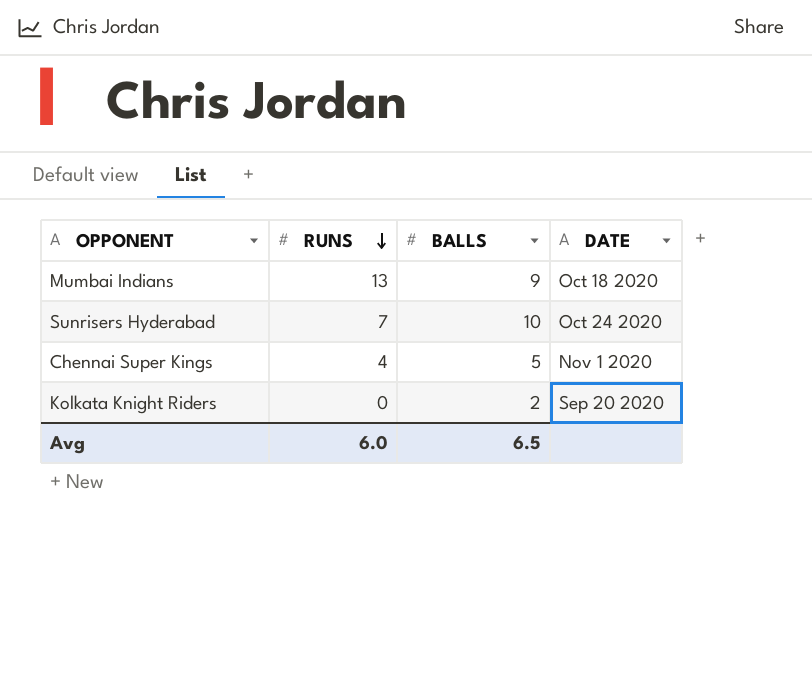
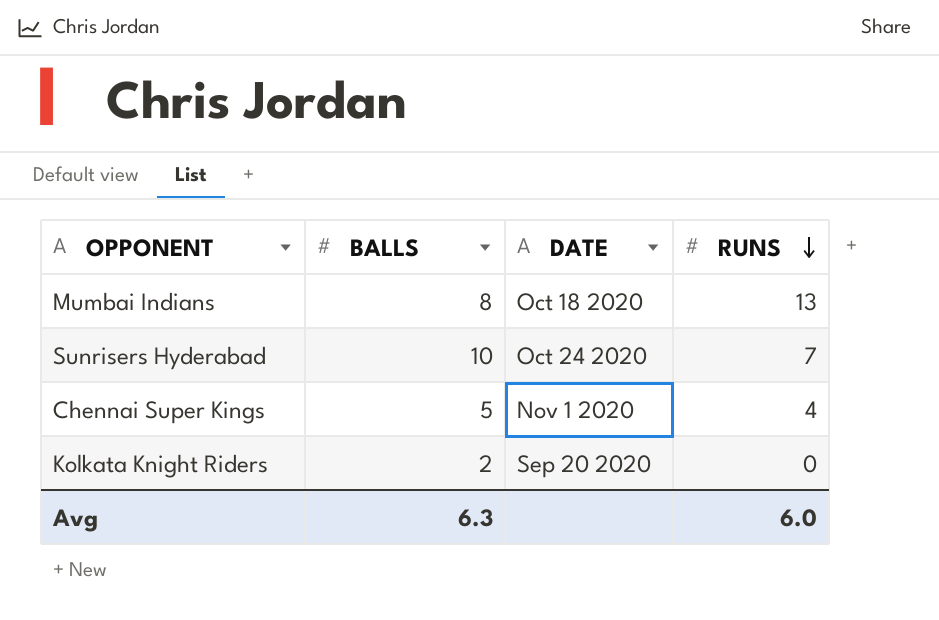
column RUNS | position: 2 -> 4
Mumbai Indians | BALLS: 9 -> 8
Avg | BALLS: 6.5 -> 6.3

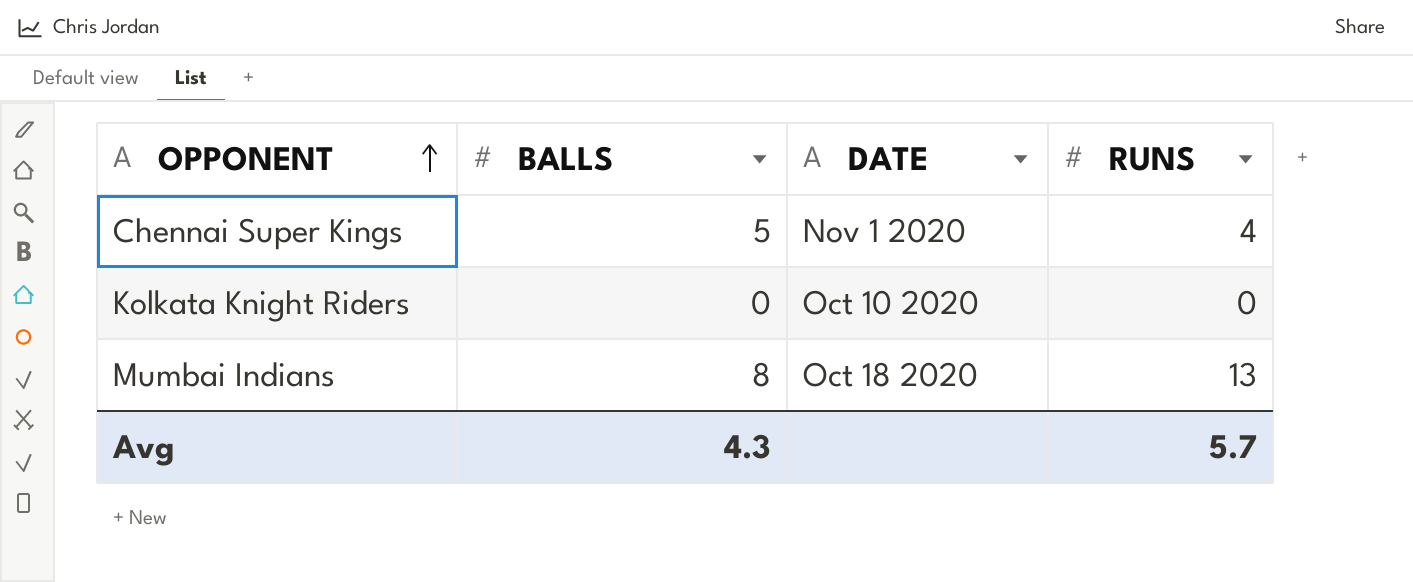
row order: RUNS descending -> OPPONENT ascending
row Sunrisers Hyderabad: 10 | Oct 24 2020 | 7 -> none
Kolkata Knight Riders | BALLS: 2 -> 0
Kolkata Knight Riders | DATE: Sep 20 2020 -> Oct 10 2020
Avg | BALLS: 6.3 -> 4.3
Avg | RUNS: 6.0 -> 5.7

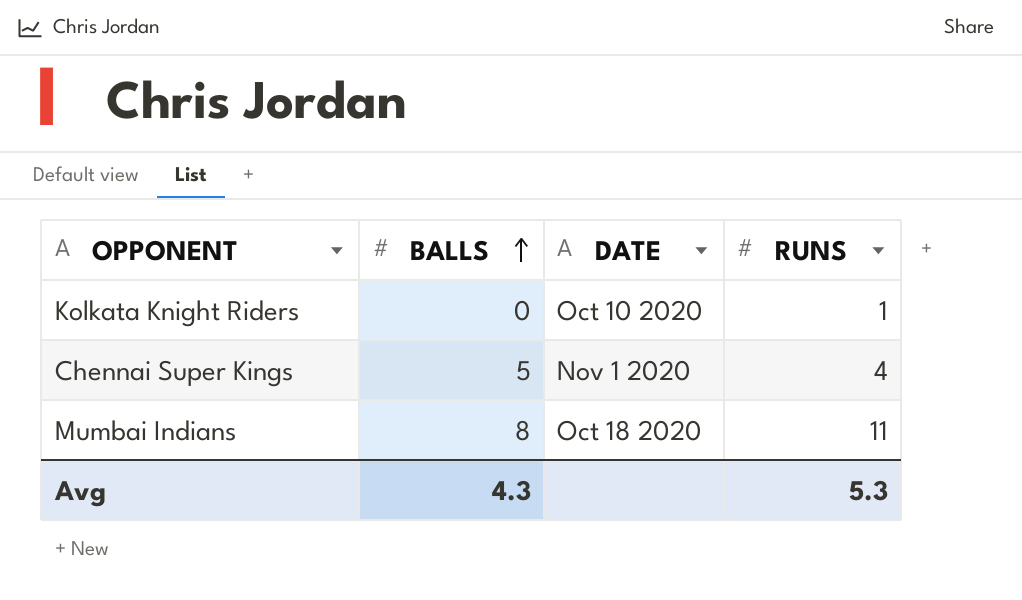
row order: OPPONENT ascending -> BALLS ascending
Kolkata Knight Riders | RUNS: 0 -> 1
Mumbai Indians | RUNS: 13 -> 11
Avg | RUNS: 5.7 -> 5.3

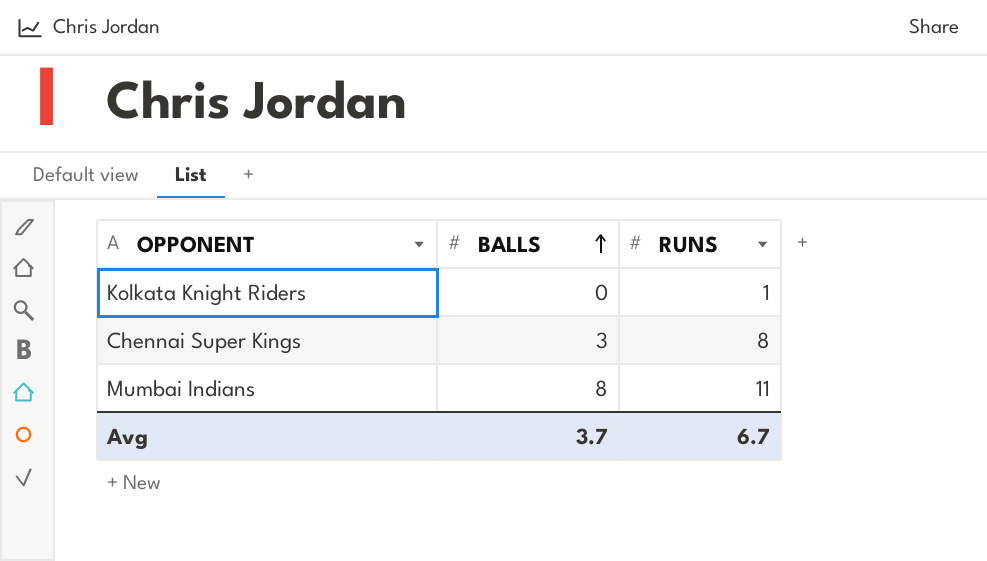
column DATE | position: 3 -> none
Chennai Super Kings | BALLS: 5 -> 3
Chennai Super Kings | RUNS: 4 -> 8
Avg | BALLS: 4.3 -> 3.7
Avg | RUNS: 5.3 -> 6.7

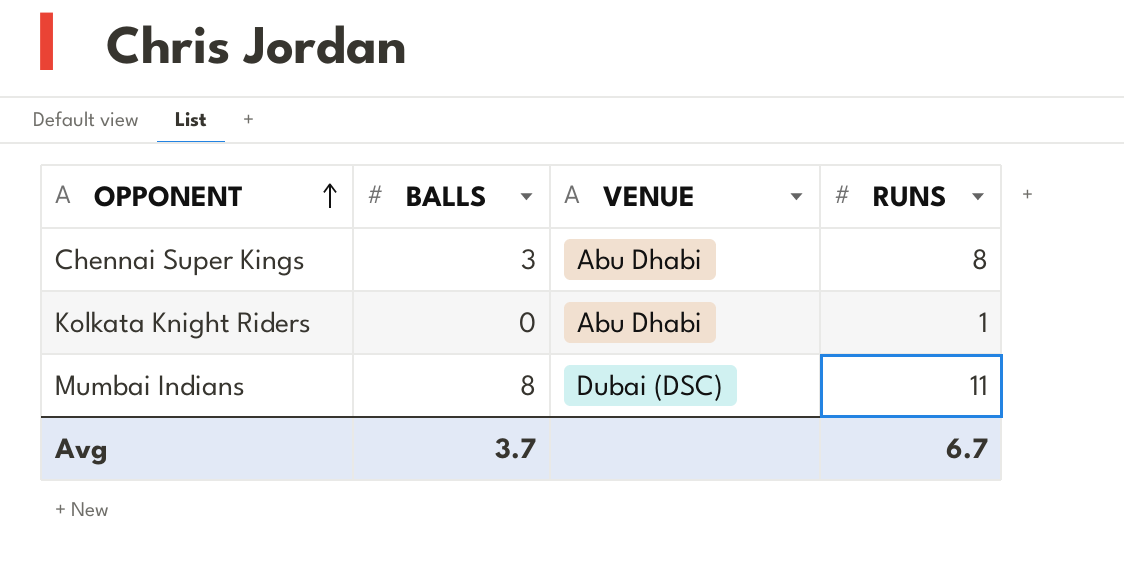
row order: BALLS ascending -> OPPONENT ascending
column VENUE | position: none -> 3

